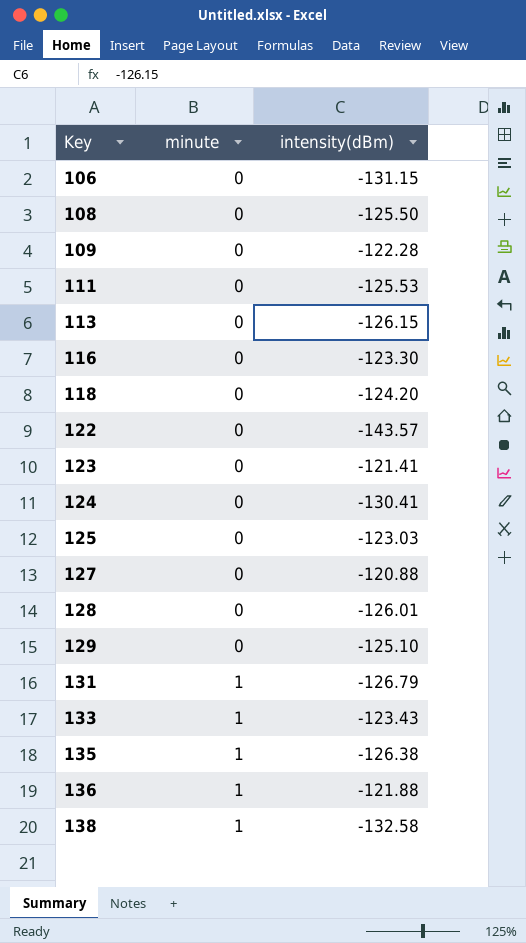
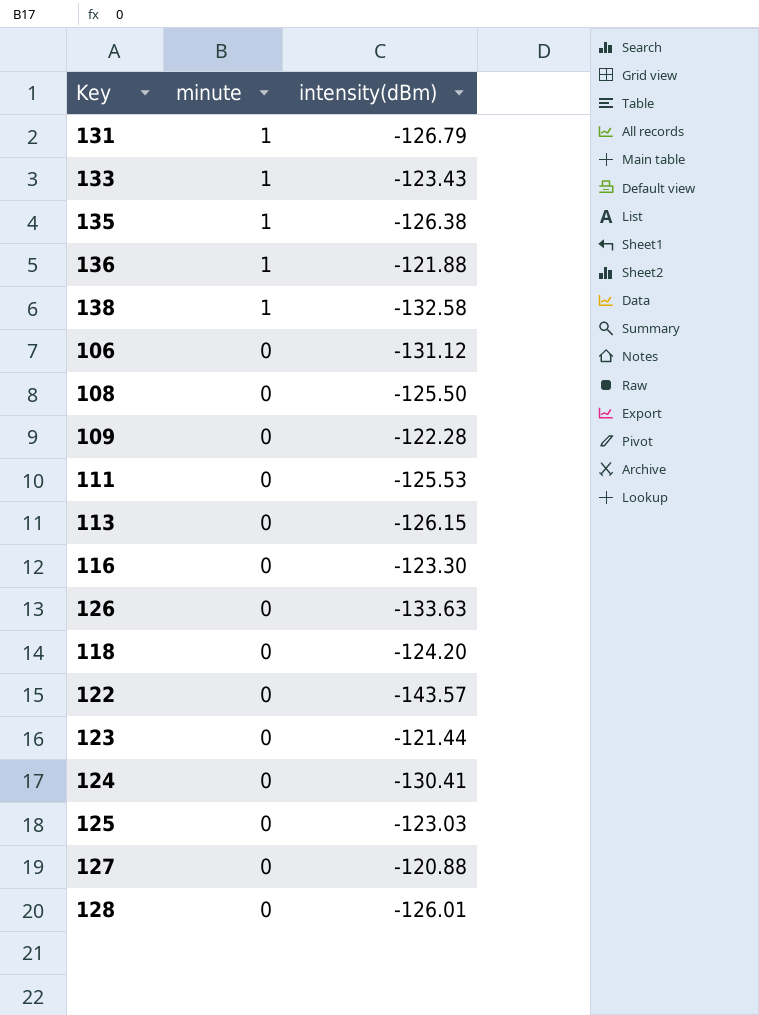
row order: Key ascending -> minute descending
row 129: 0 | -125.10 -> none
106 | intensity(dBm): -131.15 -> -131.12
row 126: none -> 0 | -133.63
123 | intensity(dBm): -121.41 -> -121.44

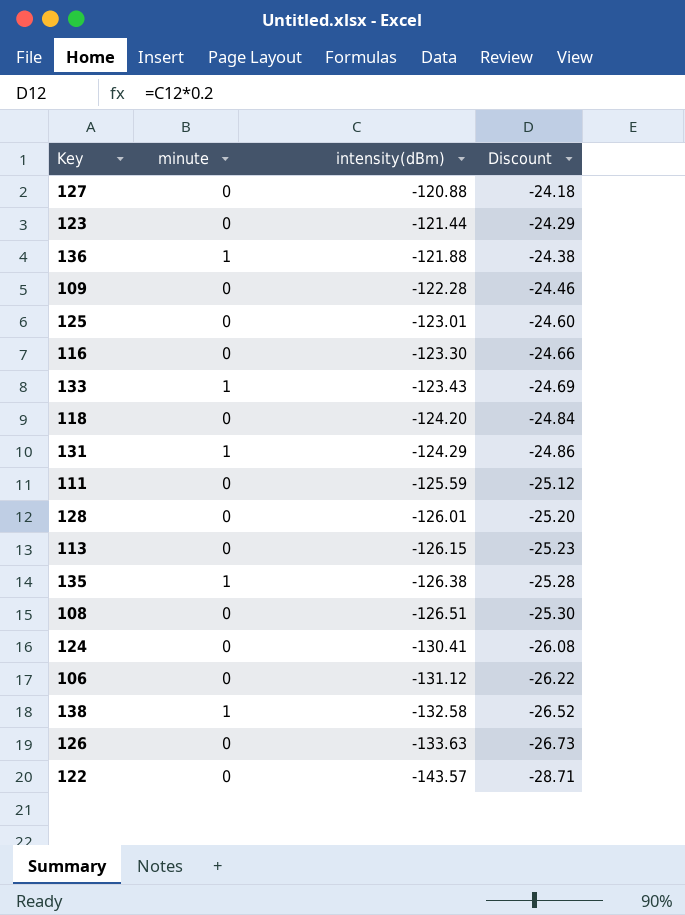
row order: minute descending -> intensity(dBm) descending
column Discount | formula: none -> [intensity(dBm)] * 0.2
125 | intensity(dBm): -123.03 -> -123.01
131 | intensity(dBm): -126.79 -> -124.29
111 | intensity(dBm): -125.53 -> -125.59
108 | intensity(dBm): -125.50 -> -126.51

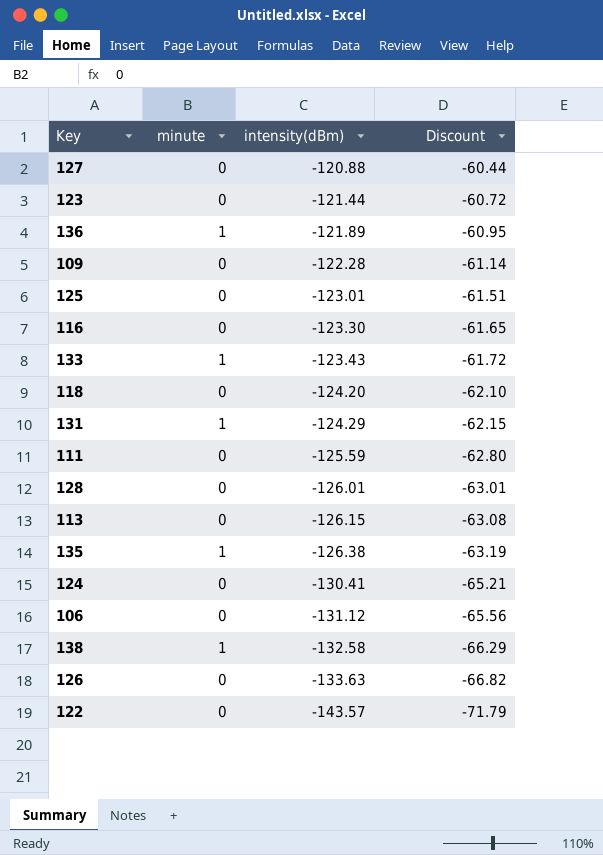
column Discount | formula: [intensity(dBm)] * 0.2 -> [intensity(dBm)] * 0.5
row 108: 0 | -126.51 | -25.30 -> none
136 | intensity(dBm): -121.88 -> -121.89

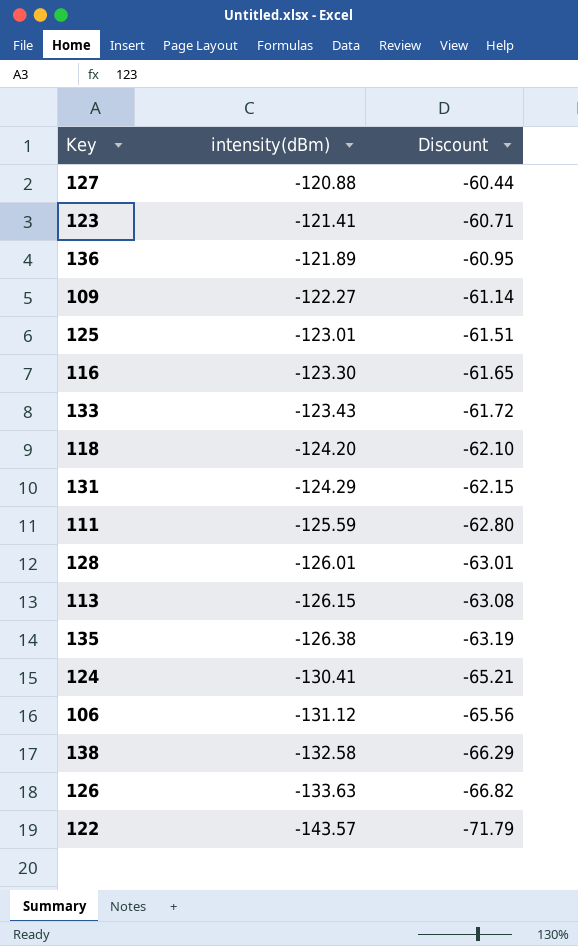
column minute | position: 2 -> none
123 | intensity(dBm): -121.44 -> -121.41
123 | Discount: -60.72 -> -60.71
109 | intensity(dBm): -122.28 -> -122.27

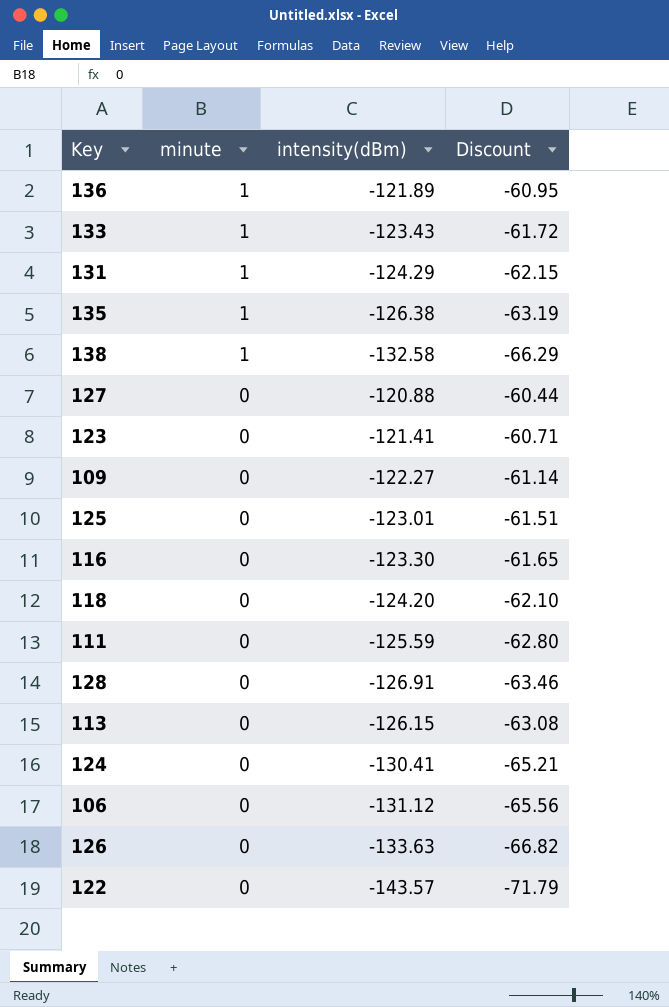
row order: intensity(dBm) descending -> minute descending
column minute | position: none -> 2
128 | intensity(dBm): -126.01 -> -126.91
128 | Discount: -63.01 -> -63.46

